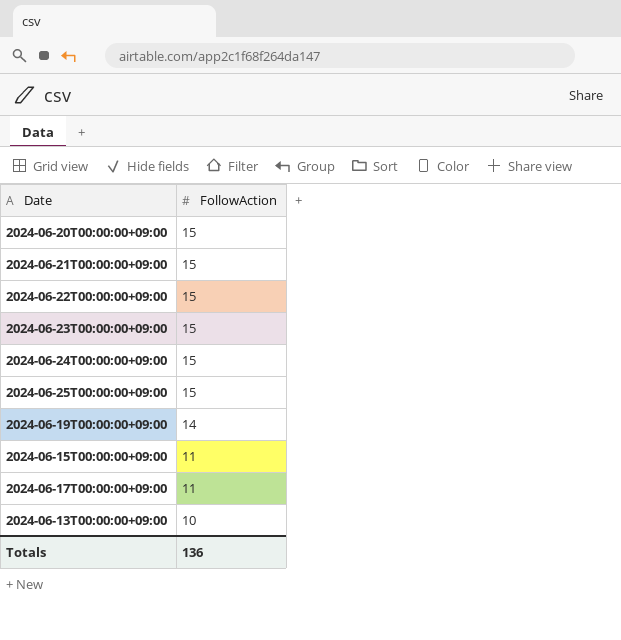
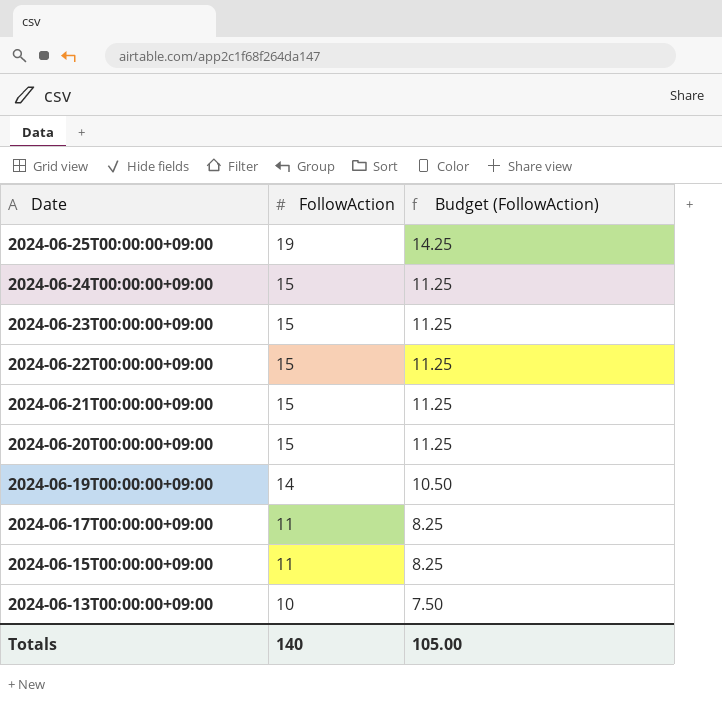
row order: FollowAction descending -> Date descending
column Budget (FollowAction) | formula: none -> [FollowAction] * 0.75
2024-06-25T00:00:00+09:00 | FollowAction: 15 -> 19
Totals | FollowAction: 136 -> 140

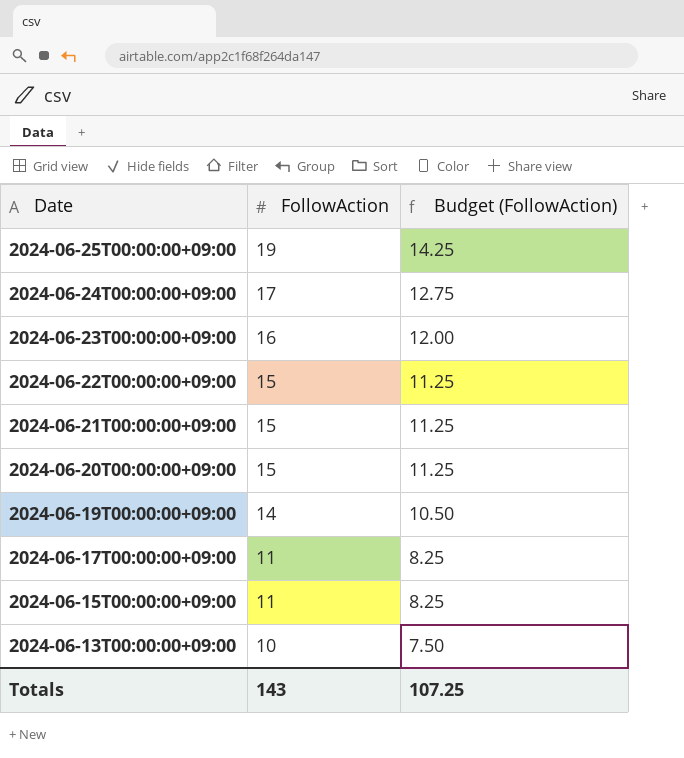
2024-06-24T00:00:00+09:00 | FollowAction: 15 -> 17
2024-06-24T00:00:00+09:00 | Budget (FollowAction): 11.25 -> 12.75
2024-06-23T00:00:00+09:00 | FollowAction: 15 -> 16
2024-06-23T00:00:00+09:00 | Budget (FollowAction): 11.25 -> 12.00
Totals | FollowAction: 140 -> 143
Totals | Budget (FollowAction): 105.00 -> 107.25

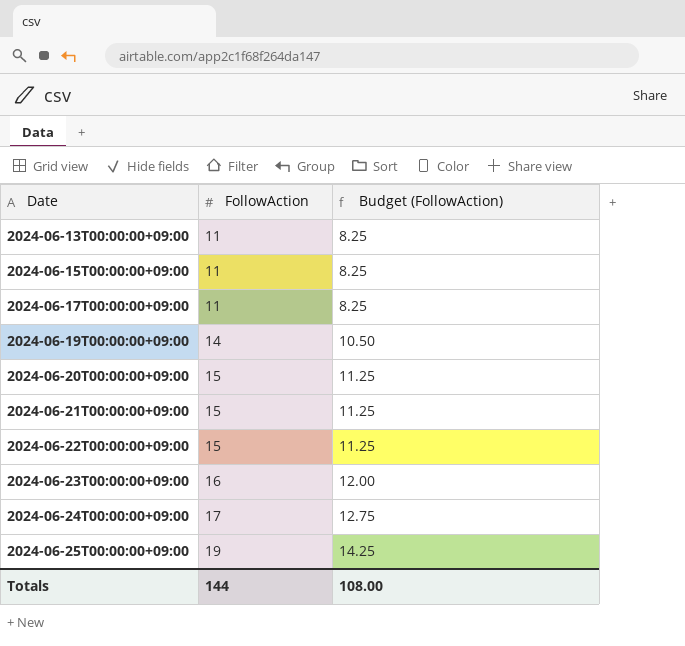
row order: Date descending -> Date ascending
2024-06-13T00:00:00+09:00 | FollowAction: 10 -> 11
2024-06-13T00:00:00+09:00 | Budget (FollowAction): 7.50 -> 8.25
Totals | FollowAction: 143 -> 144
Totals | Budget (FollowAction): 107.25 -> 108.00

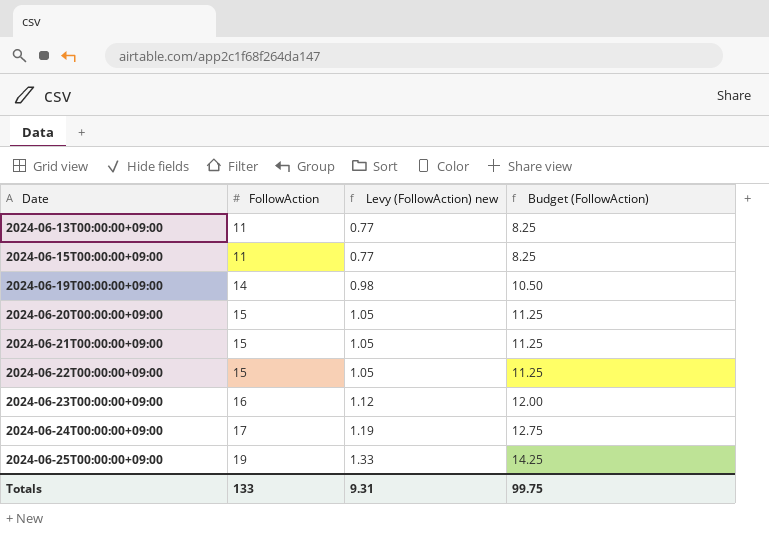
column Levy (FollowAction) new | formula: none -> [FollowAction] * 0.07
row 2024-06-17T00:00:00+09:00: 11 | 8.25 -> none
Totals | FollowAction: 144 -> 133
Totals | Budget (FollowAction): 108.00 -> 99.75

